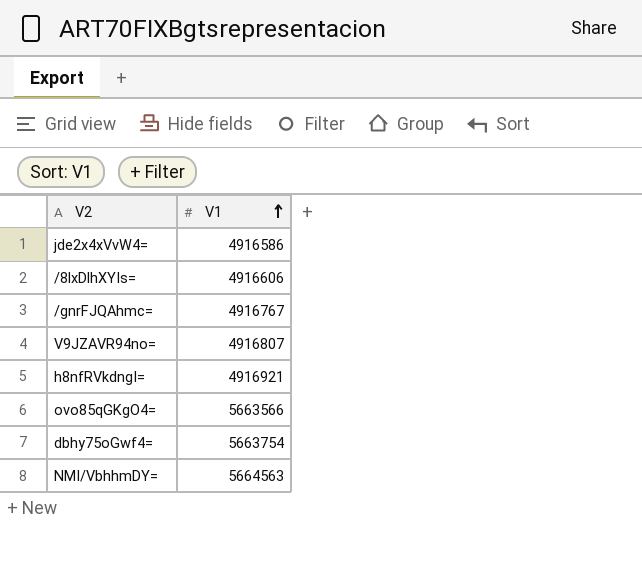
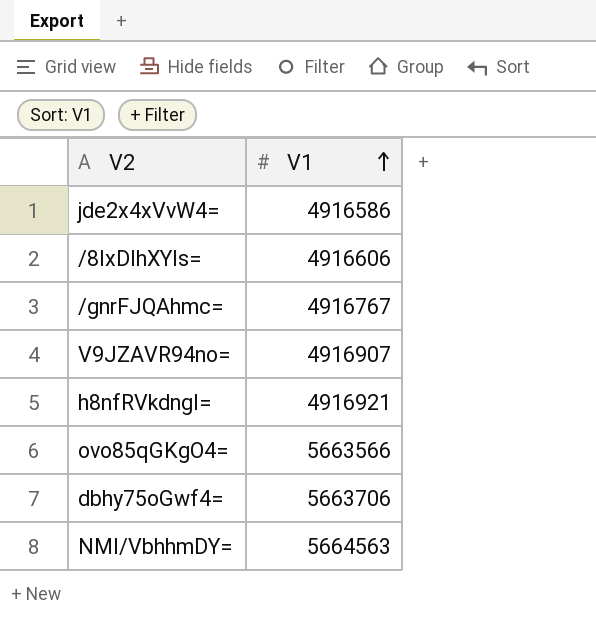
V9JZAVR94no= | V1: 4916807 -> 4916907
dbhy75oGwf4= | V1: 5663754 -> 5663706

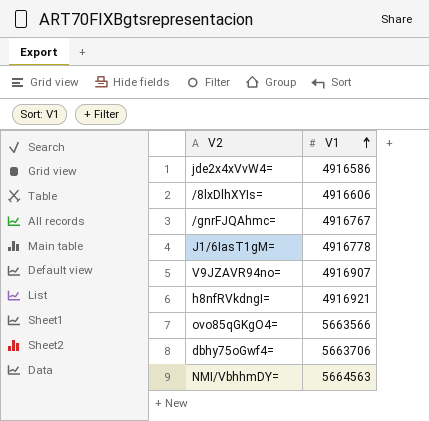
row J1/6IasT1gM=: none -> 4916778

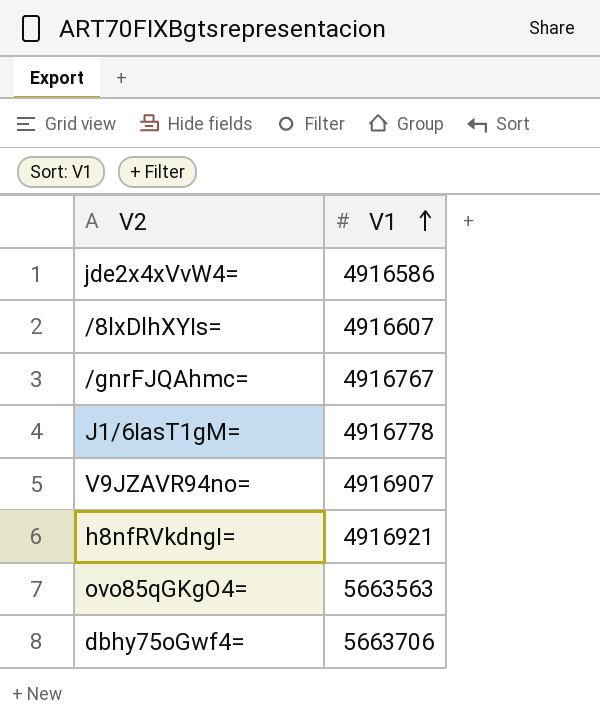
row NMI/VbhhmDY=: 5664563 -> none
/8lxDlhXYIs= | V1: 4916606 -> 4916607
ovo85qGKgO4= | V1: 5663566 -> 5663563

